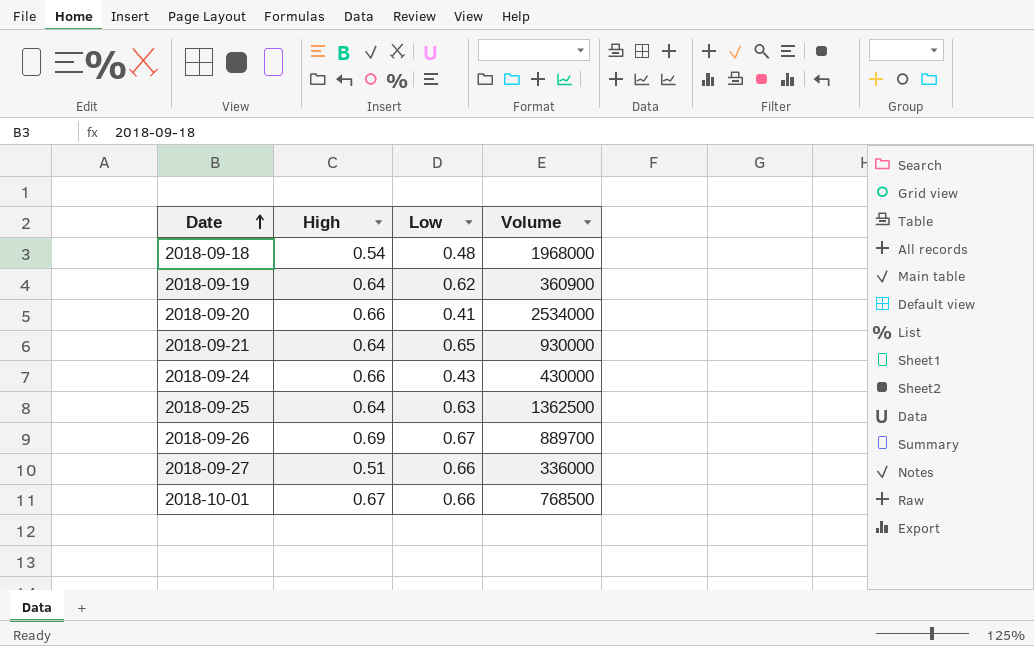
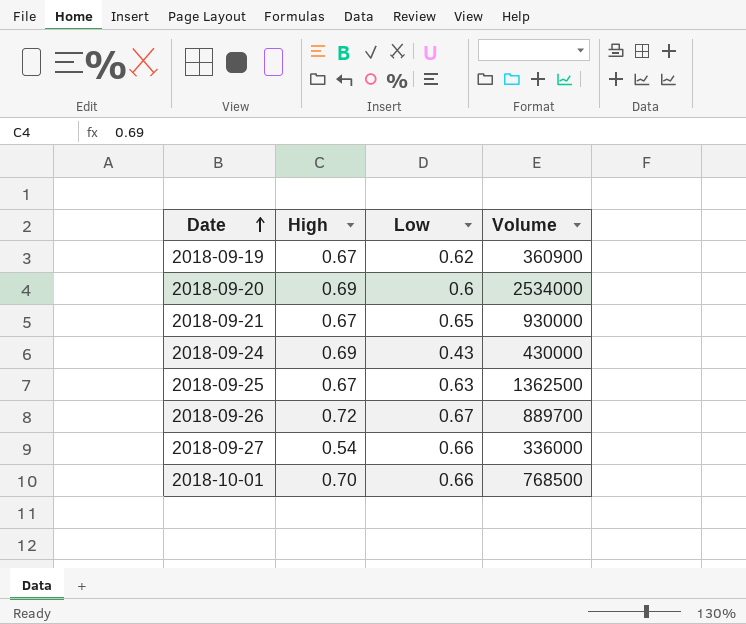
row 2018-09-18: 0.54 | 0.48 | 1968000 -> none
2018-09-19 | High: 0.64 -> 0.67
2018-09-20 | High: 0.66 -> 0.69
2018-09-20 | Low: 0.41 -> 0.6
2018-09-21 | High: 0.64 -> 0.67
2018-09-24 | High: 0.66 -> 0.69
2018-09-25 | High: 0.64 -> 0.67
2018-09-26 | High: 0.69 -> 0.72
2018-09-27 | High: 0.51 -> 0.54
2018-10-01 | High: 0.67 -> 0.70

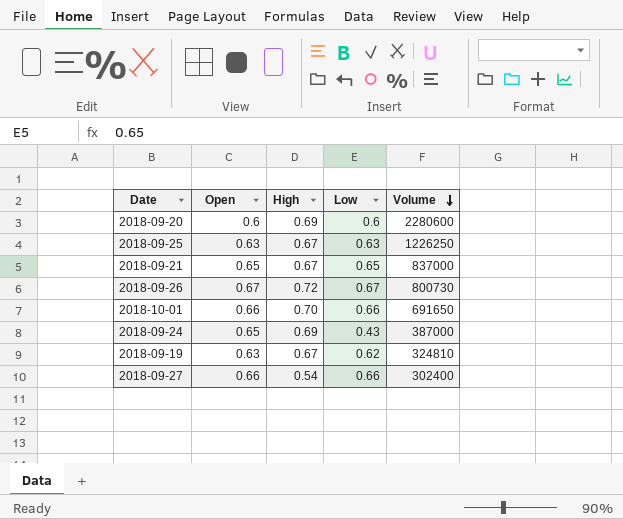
row order: Date ascending -> Volume descending
column Open | position: none -> 2
2018-09-20 | Volume: 2534000 -> 2280600
2018-09-25 | Volume: 1362500 -> 1226250
2018-09-21 | Volume: 930000 -> 837000
2018-09-26 | Volume: 889700 -> 800730
2018-10-01 | Volume: 768500 -> 691650
2018-09-24 | Volume: 430000 -> 387000
2018-09-19 | Volume: 360900 -> 324810
2018-09-27 | Volume: 336000 -> 302400

